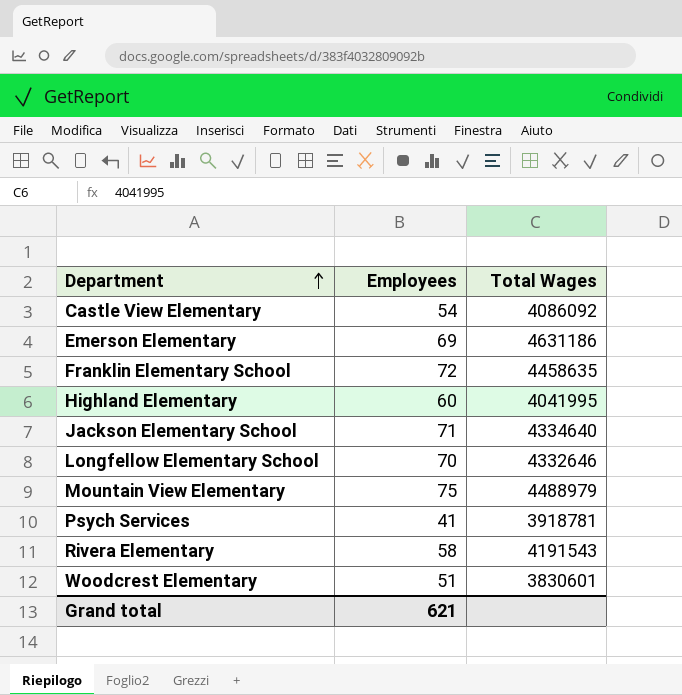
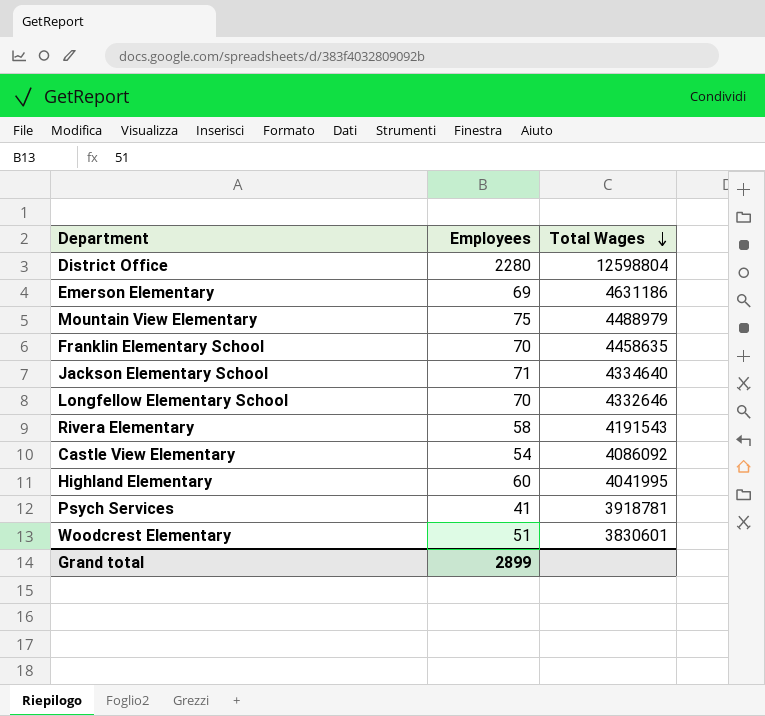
row order: Department ascending -> Total Wages descending
row District Office: none -> 2280 | 12598804
Franklin Elementary School | Employees: 72 -> 70
Grand total | Employees: 621 -> 2899

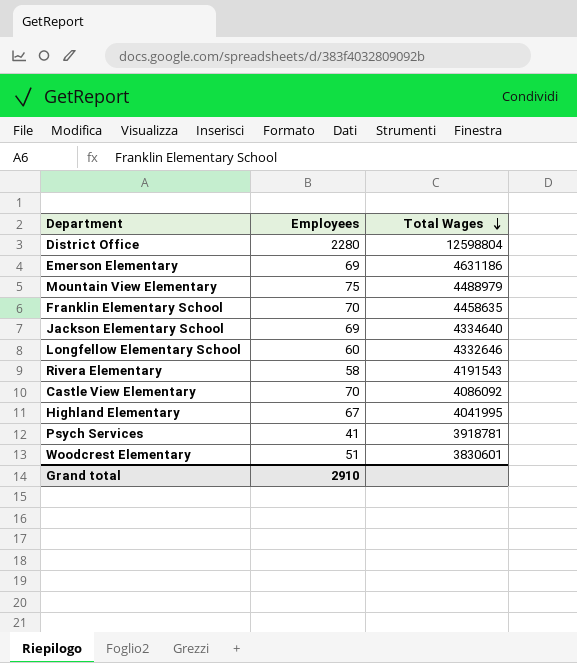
Jackson Elementary School | Employees: 71 -> 69
Longfellow Elementary School | Employees: 70 -> 60
Castle View Elementary | Employees: 54 -> 70
Highland Elementary | Employees: 60 -> 67
Grand total | Employees: 2899 -> 2910

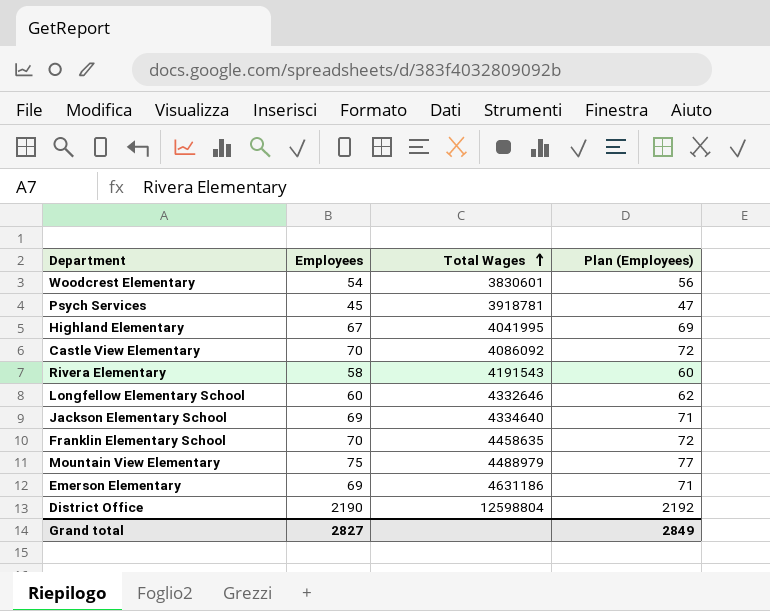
row order: Total Wages descending -> Total Wages ascending
column Plan (Employees) | formula: none -> [Employees] + 2
Woodcrest Elementary | Employees: 51 -> 54
Psych Services | Employees: 41 -> 45
District Office | Employees: 2280 -> 2190
Grand total | Employees: 2910 -> 2827

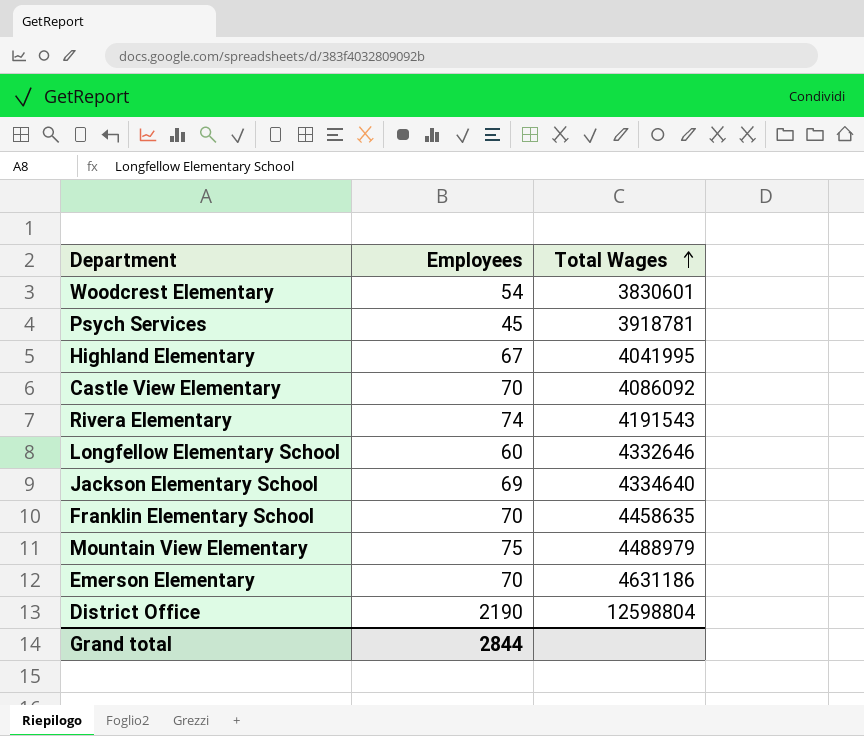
column Plan (Employees) | formula: [Employees] + 2 -> none
Rivera Elementary | Employees: 58 -> 74
Emerson Elementary | Employees: 69 -> 70
Grand total | Employees: 2827 -> 2844

